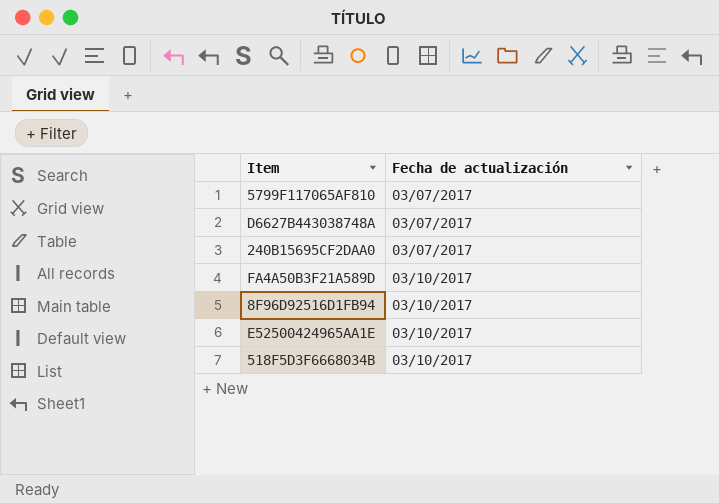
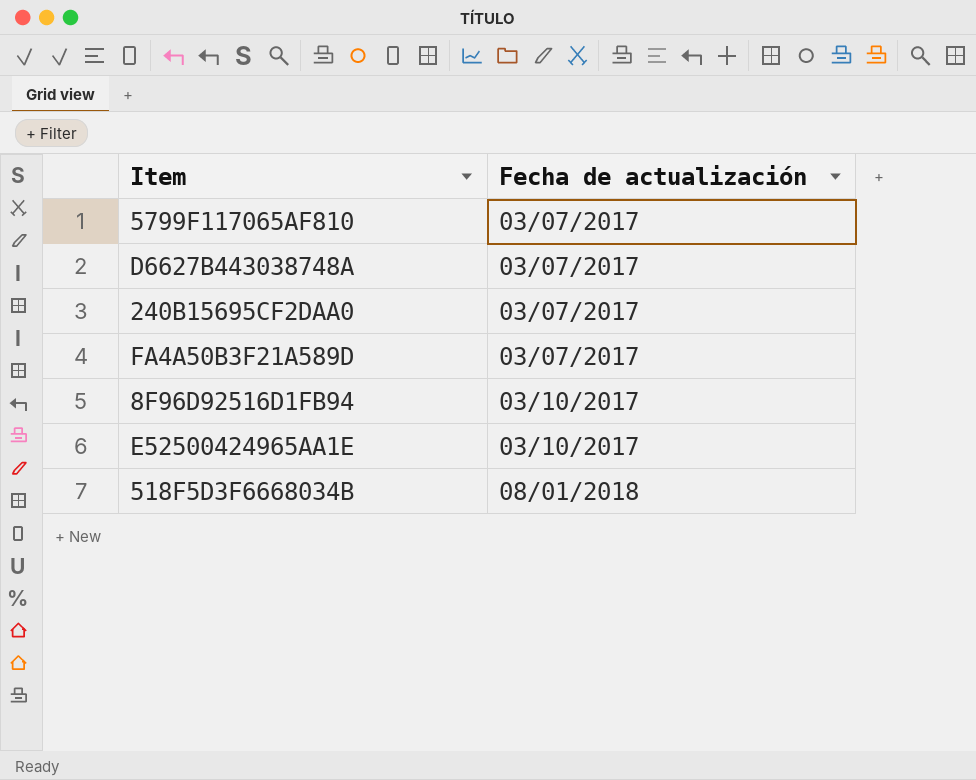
FA4A50B3F21A589D | Fecha de actualización: 03/10/2017 -> 03/07/2017
518F5D3F6668034B | Fecha de actualización: 03/10/2017 -> 08/01/2018

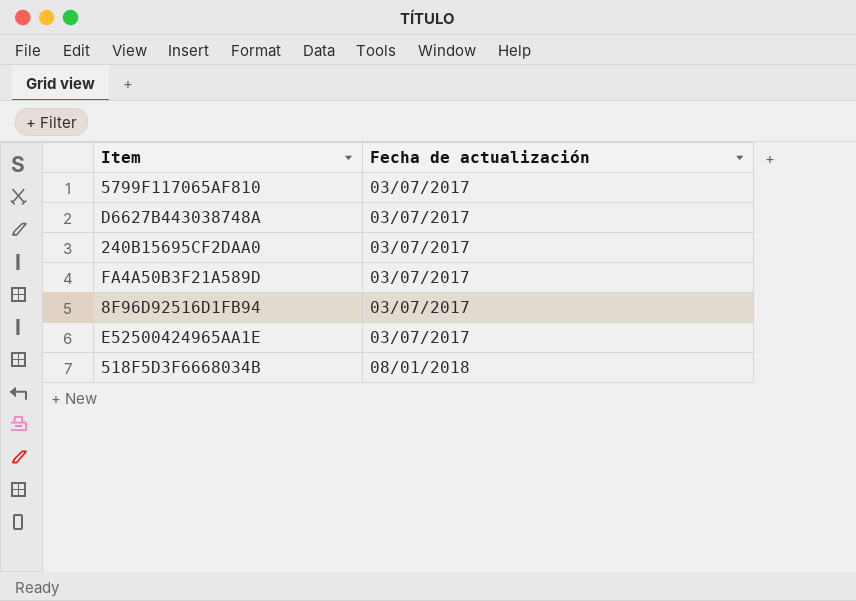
8F96D92516D1FB94 | Fecha de actualización: 03/10/2017 -> 03/07/2017
E52500424965AA1E | Fecha de actualización: 03/10/2017 -> 03/07/2017

